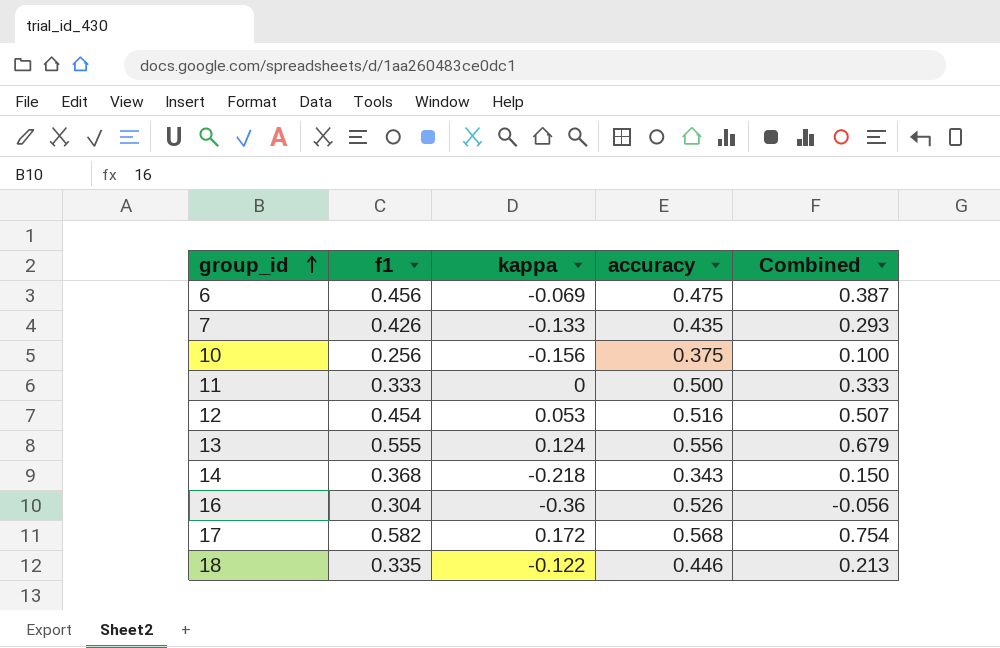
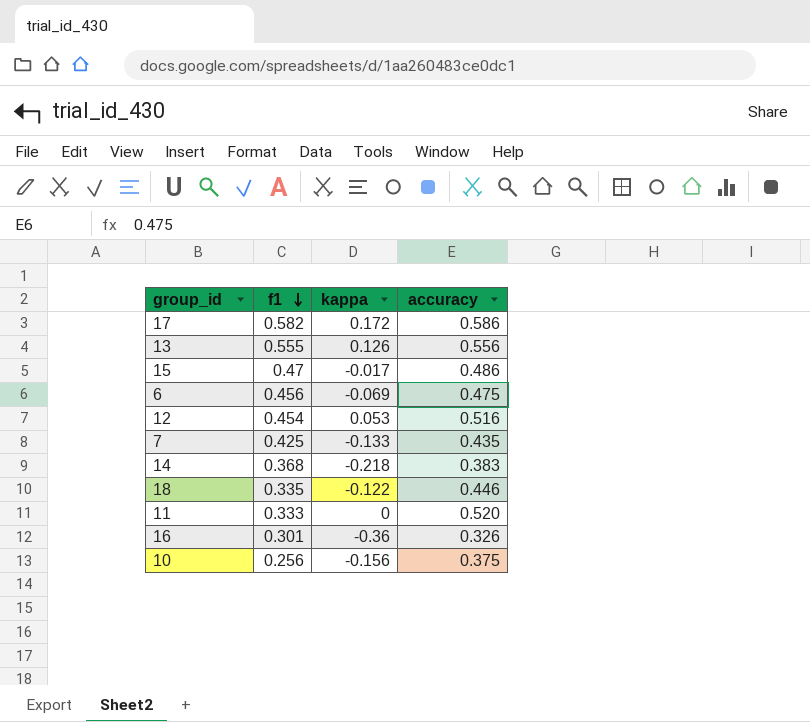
row order: group_id ascending -> f1 descending
column Combined | formula: [f1] + [kappa] -> none
17 | accuracy: 0.568 -> 0.586
13 | kappa: 0.124 -> 0.126
row 15: none -> 0.47 | -0.017 | 0.486
7 | f1: 0.426 -> 0.425
14 | accuracy: 0.343 -> 0.383
11 | accuracy: 0.500 -> 0.520
16 | f1: 0.304 -> 0.301
16 | accuracy: 0.526 -> 0.326

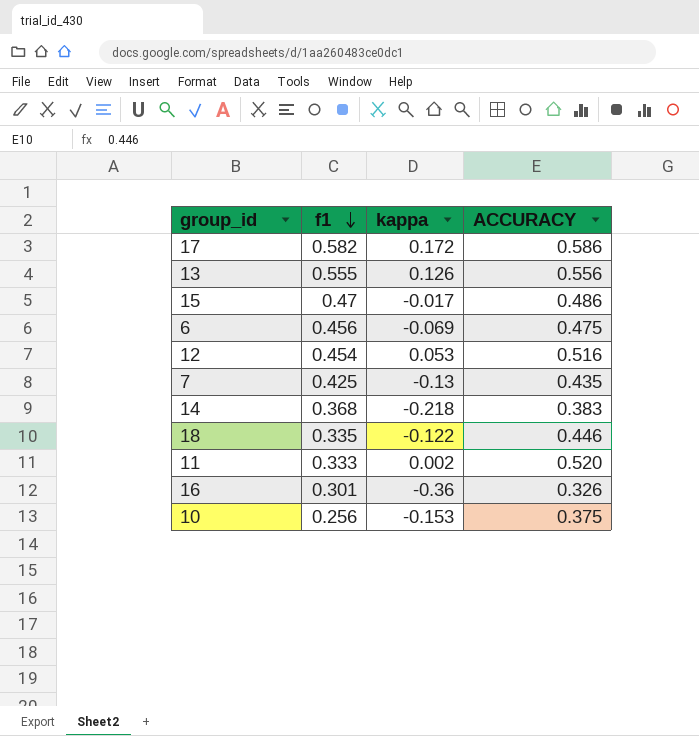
column name: accuracy -> ACCURACY
7 | kappa: -0.133 -> -0.13
11 | kappa: 0 -> 0.002
10 | kappa: -0.156 -> -0.153

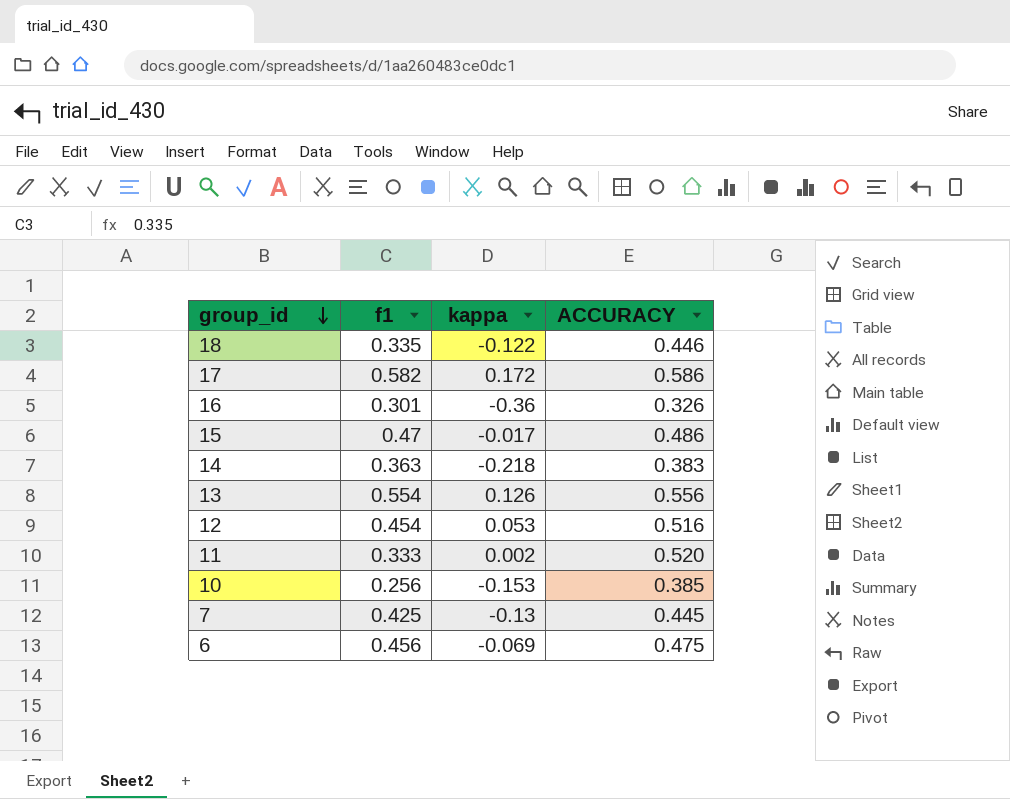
row order: f1 descending -> group_id descending
14 | f1: 0.368 -> 0.363
13 | f1: 0.555 -> 0.554
10 | ACCURACY: 0.375 -> 0.385
7 | ACCURACY: 0.435 -> 0.445

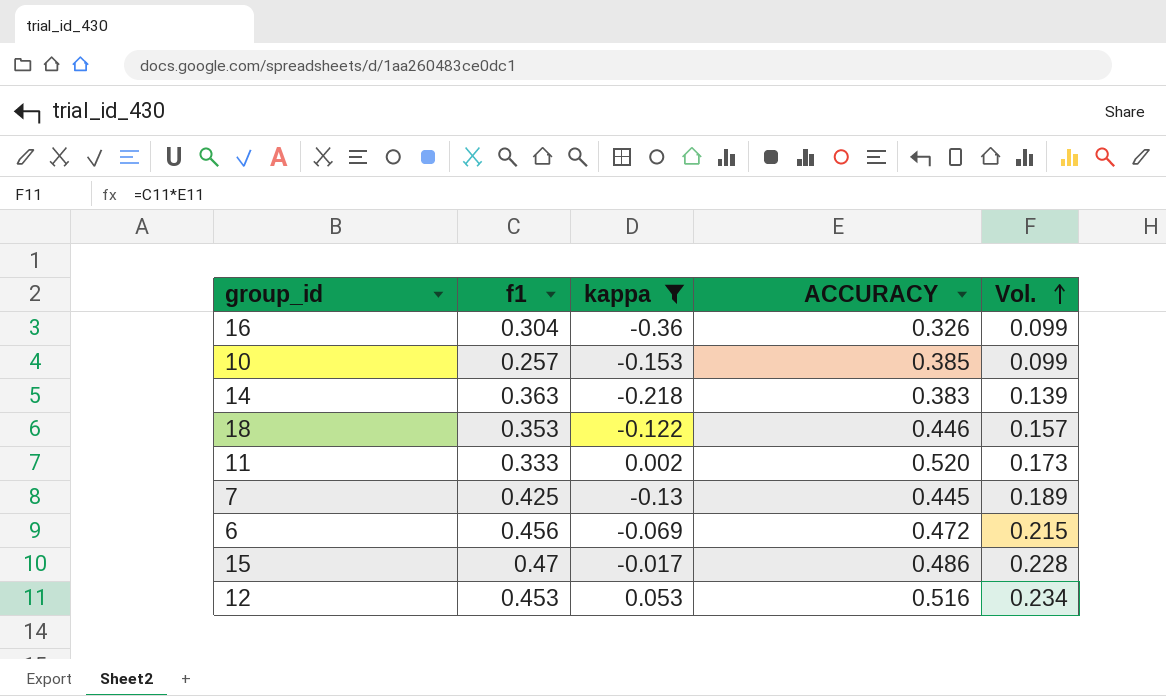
filter: none -> kappa <= 0.053
row order: group_id descending -> Vol. ascending
column Vol. | formula: none -> [f1] * [ACCURACY]
16 | f1: 0.301 -> 0.304
10 | f1: 0.256 -> 0.257
18 | f1: 0.335 -> 0.353
6 | ACCURACY: 0.475 -> 0.472
12 | f1: 0.454 -> 0.453

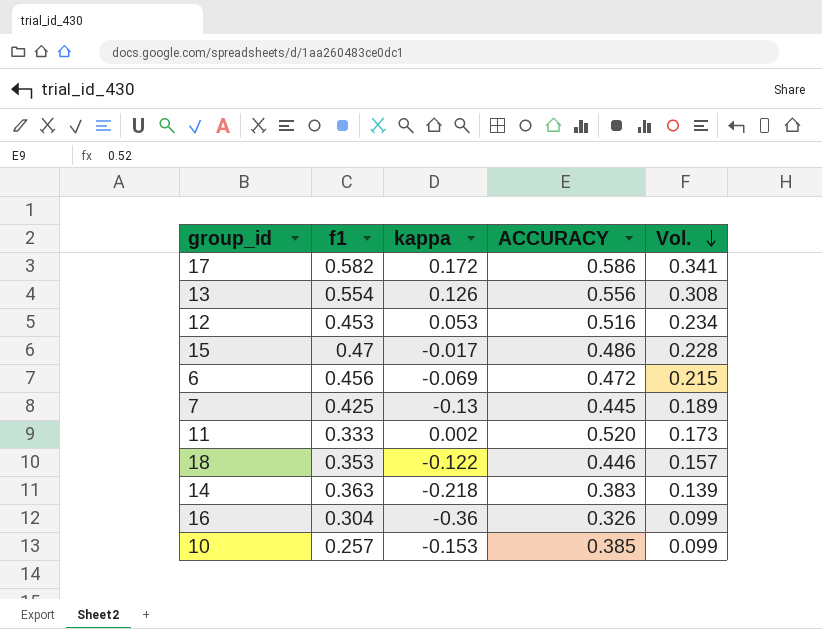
filter: kappa <= 0.053 -> none
row order: Vol. ascending -> Vol. descending

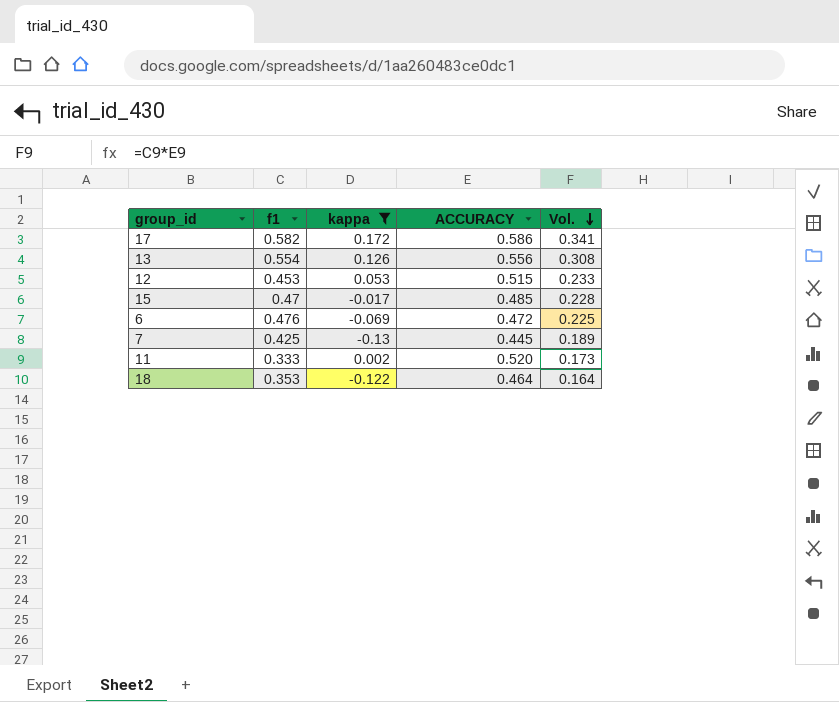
filter: none -> kappa >= -0.13
12 | ACCURACY: 0.516 -> 0.515
12 | Vol.: 0.234 -> 0.233
15 | ACCURACY: 0.486 -> 0.485
6 | f1: 0.456 -> 0.476
6 | Vol.: 0.215 -> 0.225
18 | ACCURACY: 0.446 -> 0.464
18 | Vol.: 0.157 -> 0.164

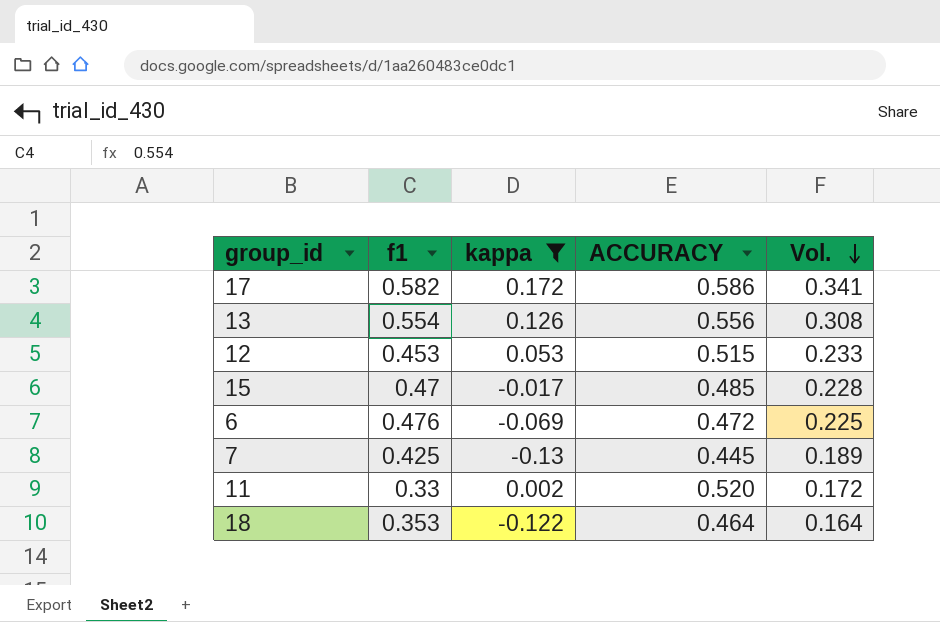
11 | f1: 0.333 -> 0.33
11 | Vol.: 0.173 -> 0.172

